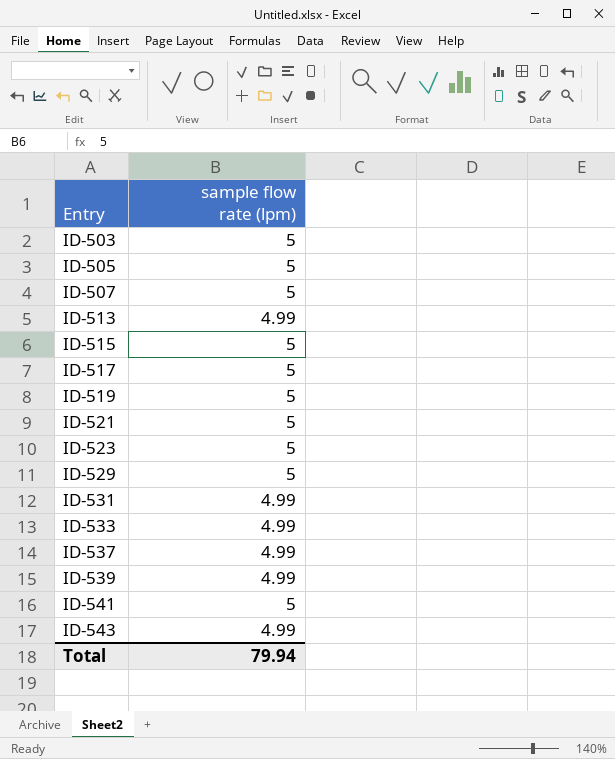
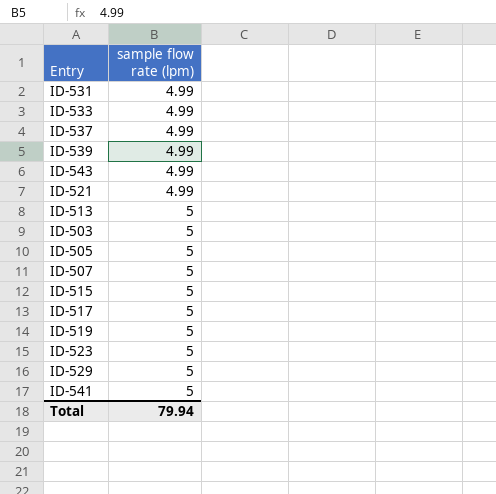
row order: Entry ascending -> sample flow rate (lpm) ascending
ID-521 | sample flow rate (lpm): 5 -> 4.99
ID-513 | sample flow rate (lpm): 4.99 -> 5

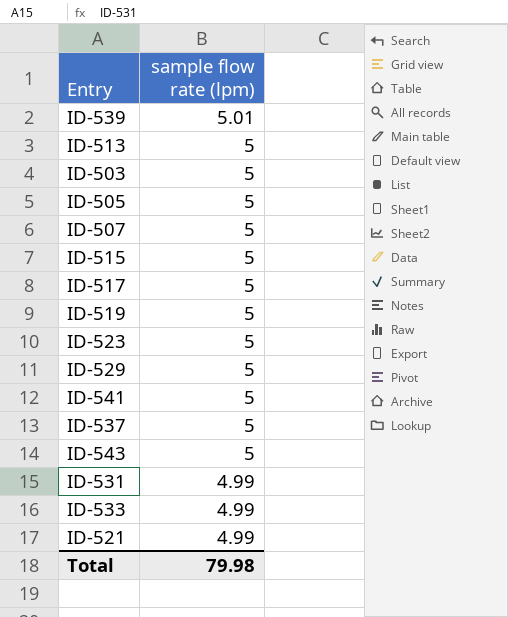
row order: sample flow rate (lpm) ascending -> sample flow rate (lpm) descending
ID-539 | sample flow rate (lpm): 4.99 -> 5.01
ID-537 | sample flow rate (lpm): 4.99 -> 5
ID-543 | sample flow rate (lpm): 4.99 -> 5
Total | sample flow rate (lpm): 79.94 -> 79.98

